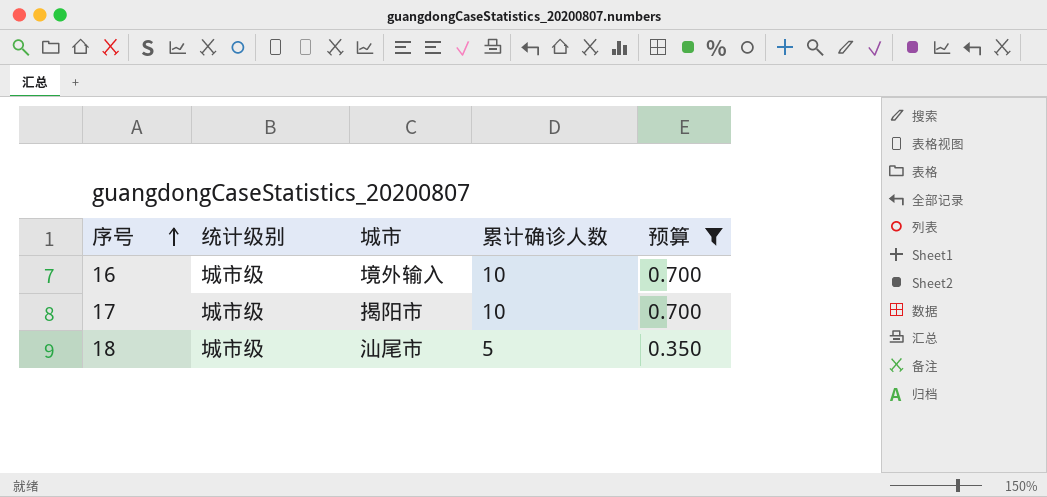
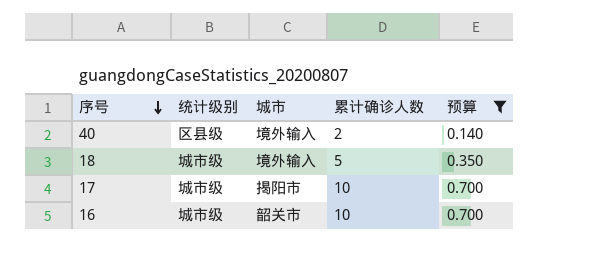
row order: 序号 ascending -> 序号 descending
row 40: none -> 区县级 | 境外输入 | 2 | 0.140
18 | 城市: 汕尾市 -> 境外输入
16 | 城市: 境外输入 -> 韶关市

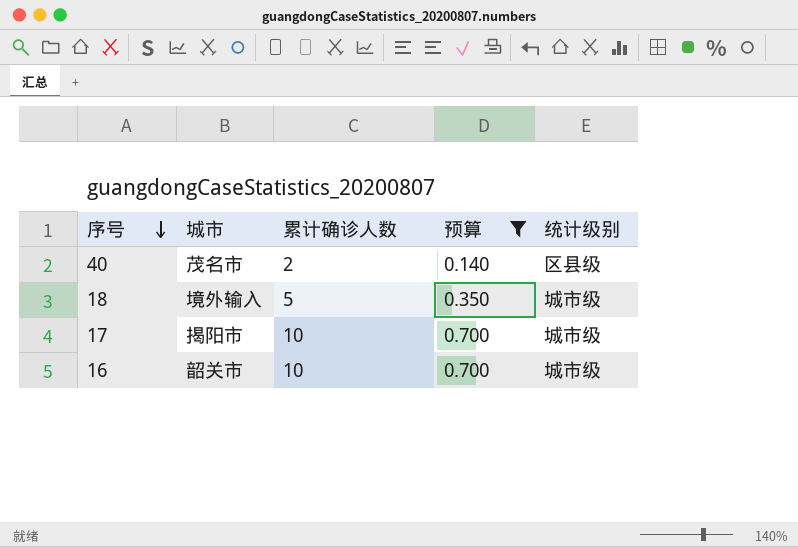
column 统计级别 | position: 2 -> 5
40 | 城市: 境外输入 -> 茂名市

